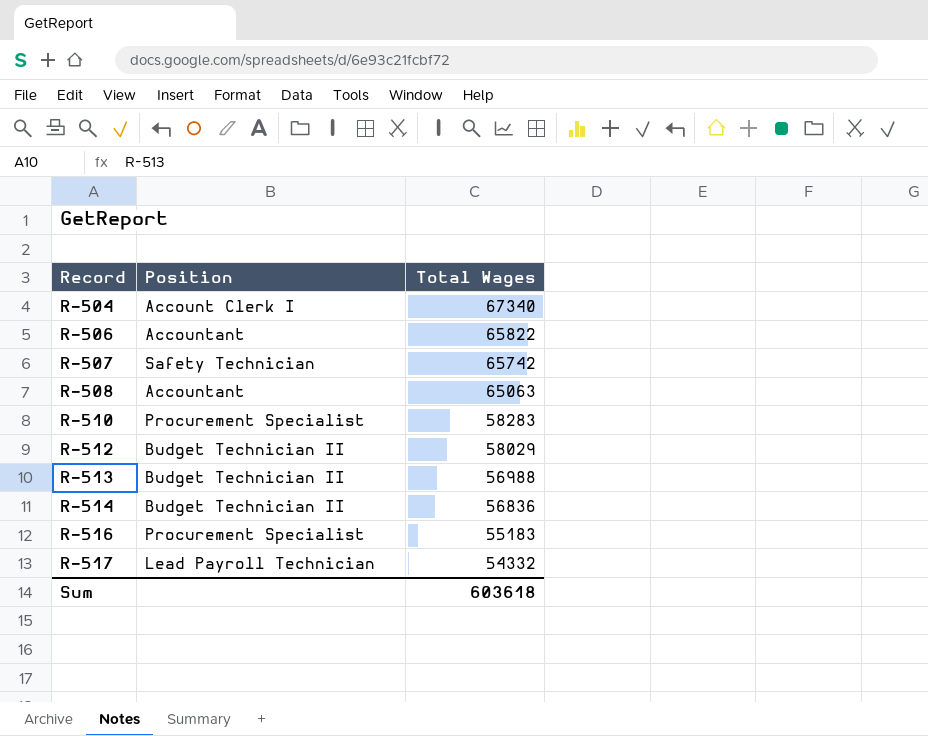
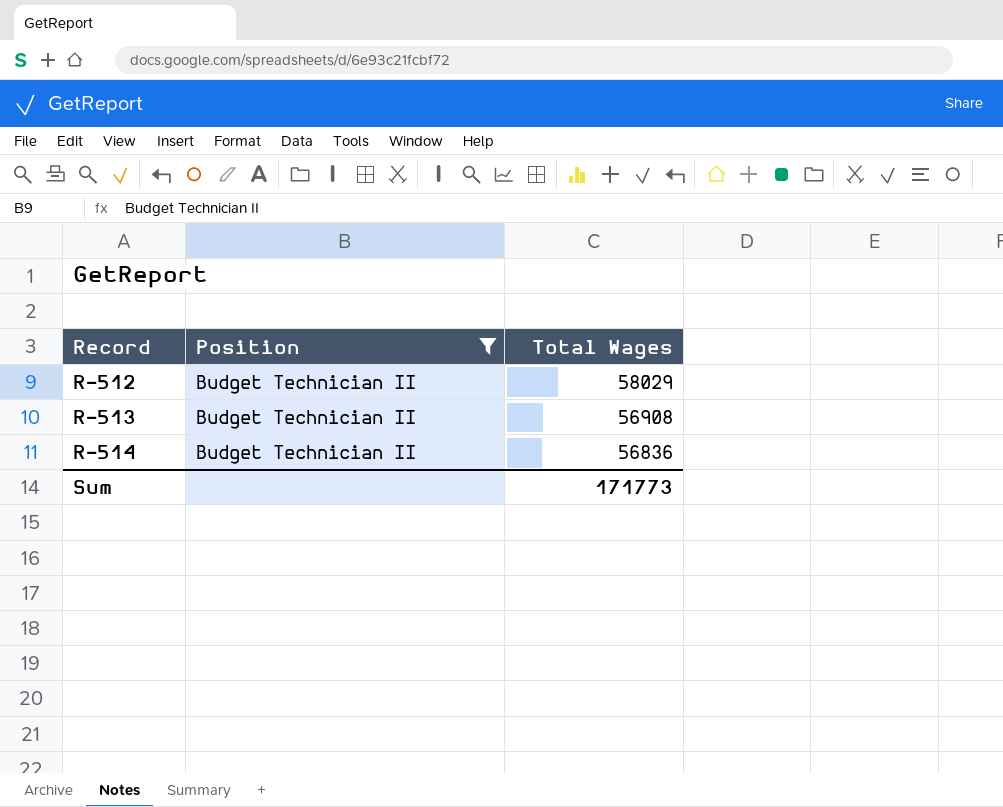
filter: none -> Position = Budget Technician II
R-513 | Total Wages: 56988 -> 56908
Sum | Total Wages: 603618 -> 171773

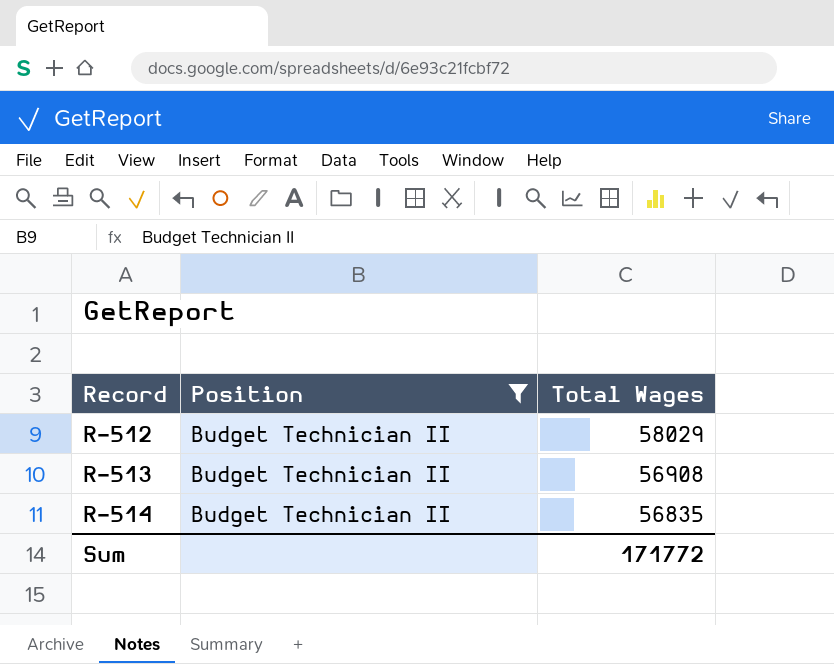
R-514 | Total Wages: 56836 -> 56835
Sum | Total Wages: 171773 -> 171772

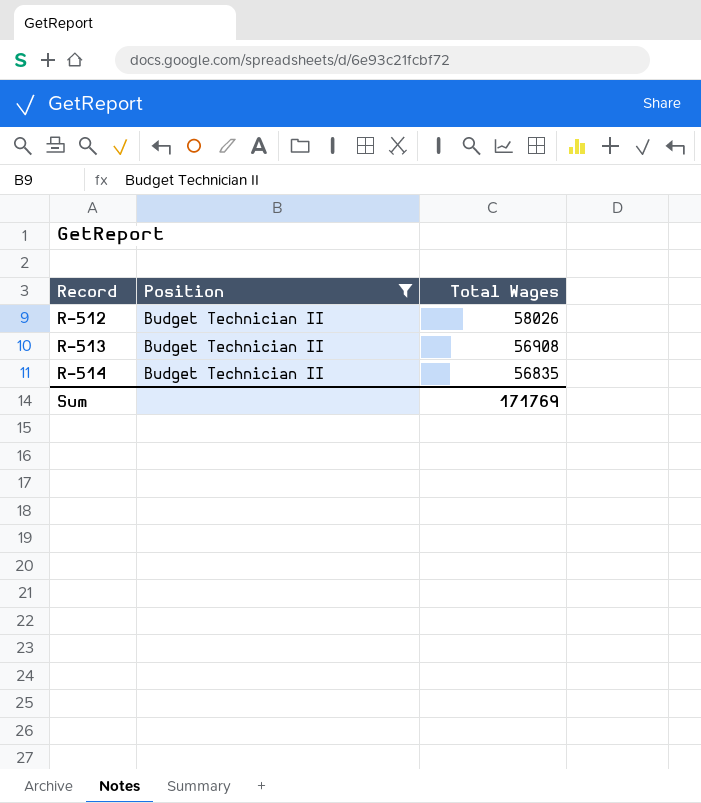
R-512 | Total Wages: 58029 -> 58026
Sum | Total Wages: 171772 -> 171769

